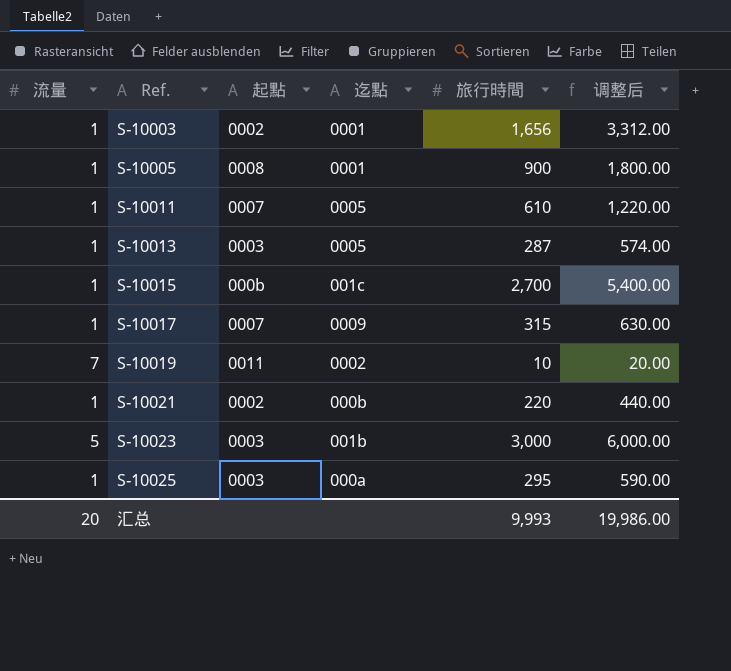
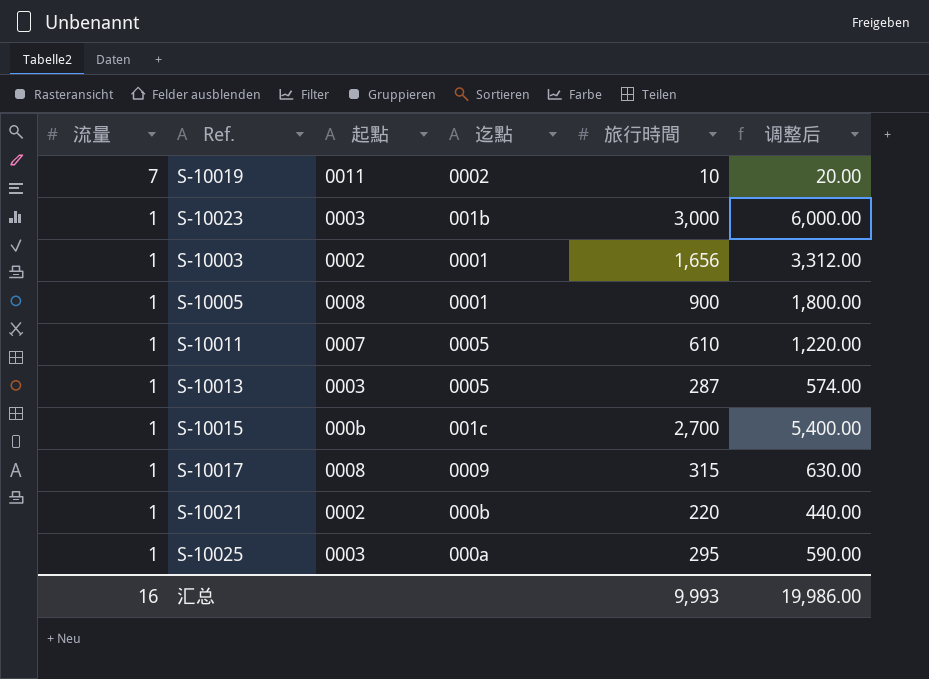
row order: Ref. ascending -> 流量 descending
S-10023 | 流量: 5 -> 1
S-10017 | 起點: 0007 -> 0008
汇总 | 流量: 20 -> 16

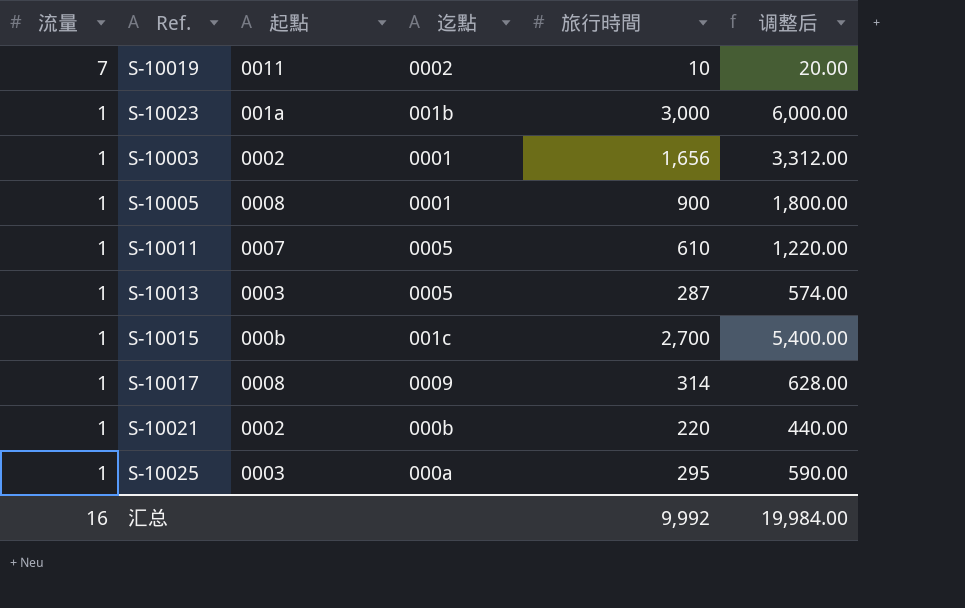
S-10023 | 起點: 0003 -> 001a
S-10017 | 旅行時間: 315 -> 314
S-10017 | 调整后: 630.00 -> 628.00
汇总 | 旅行時間: 9,993 -> 9,992
汇总 | 调整后: 19,986.00 -> 19,984.00

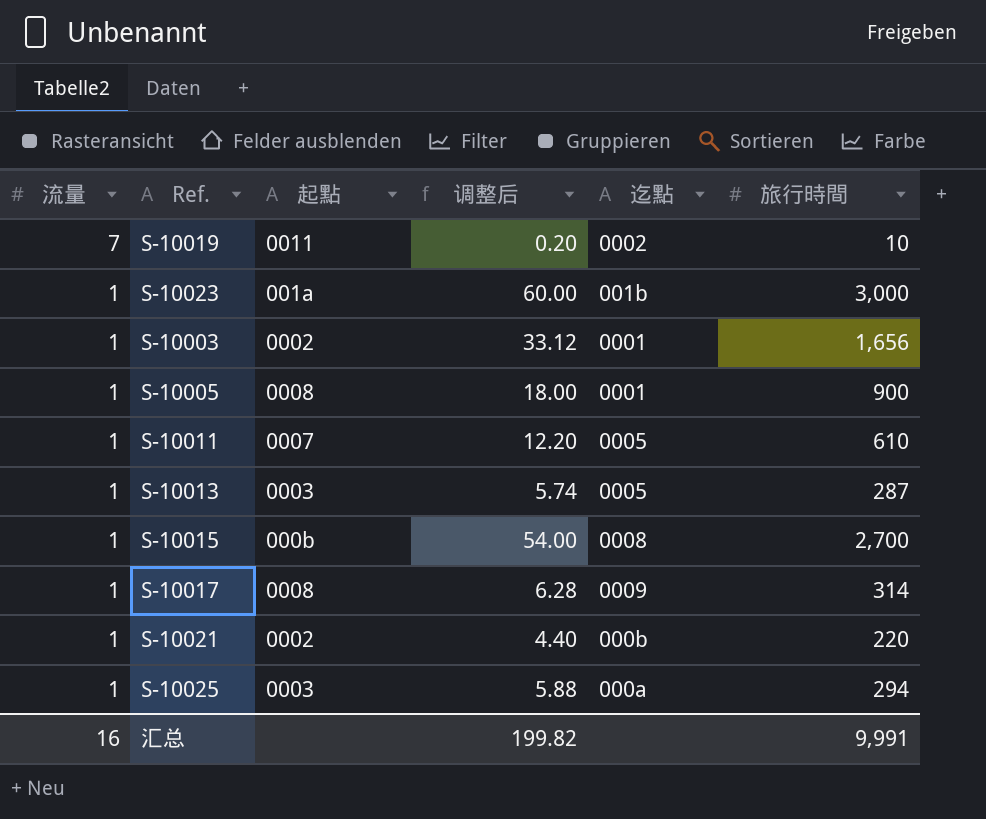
column 调整后 | formula: [旅行時間] * 2 -> [旅行時間] * 0.02
column 调整后 | position: 6 -> 4
S-10015 | 迄點: 001c -> 0008
S-10025 | 旅行時間: 295 -> 294
汇总 | 调整后: 19,984.00 -> 199.82
汇总 | 旅行時間: 9,992 -> 9,991

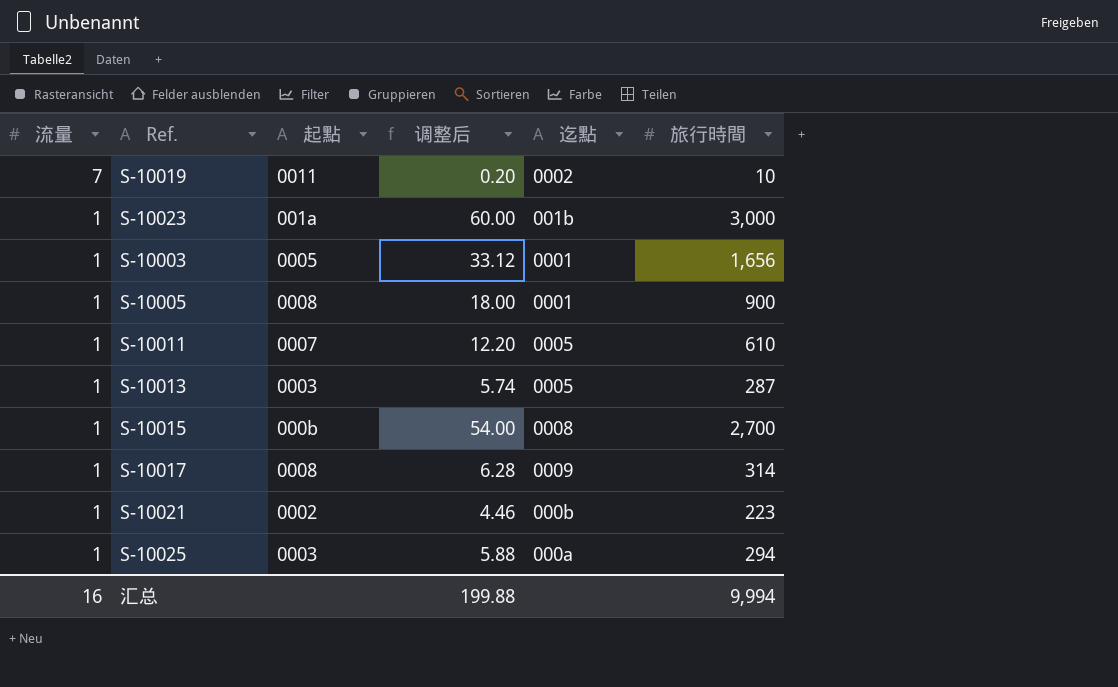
S-10003 | 起點: 0002 -> 0005
S-10021 | 调整后: 4.40 -> 4.46
S-10021 | 旅行時間: 220 -> 223
汇总 | 调整后: 199.82 -> 199.88
汇总 | 旅行時間: 9,991 -> 9,994

